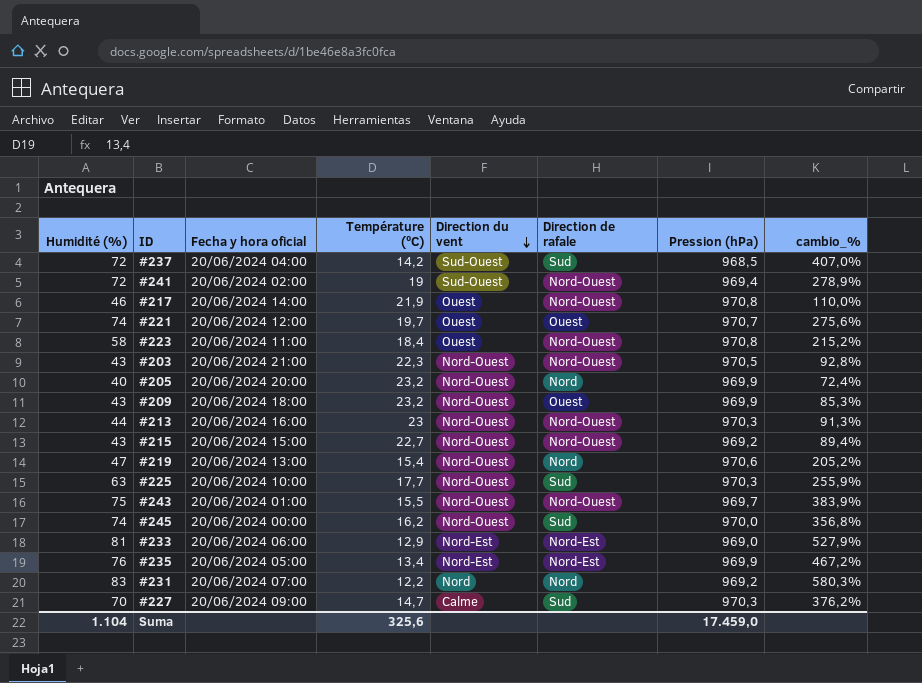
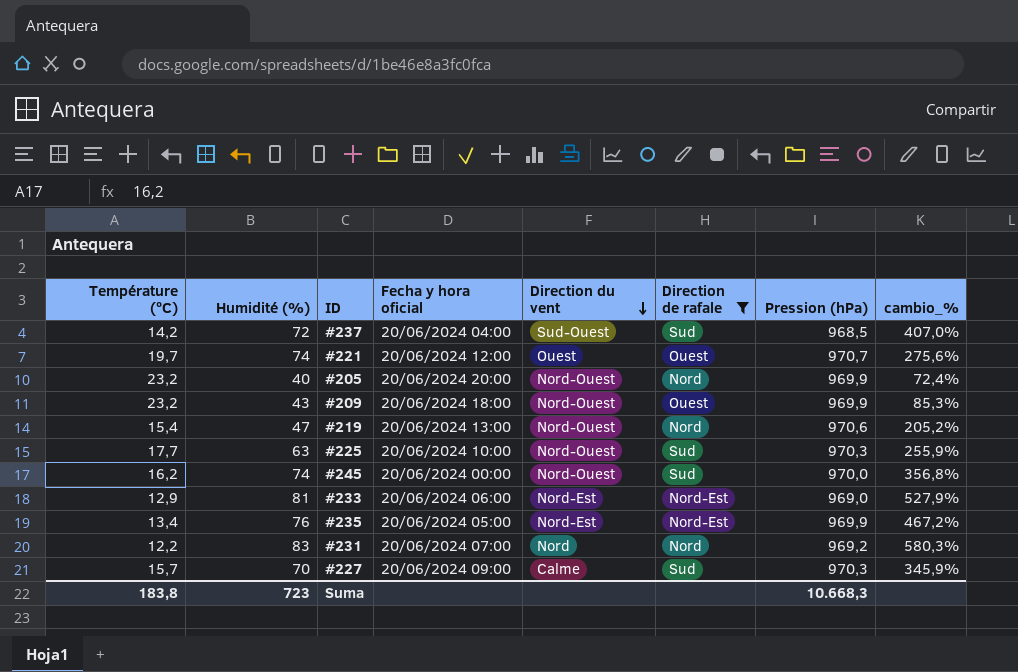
filter: none -> Direction de rafale != Nord-Ouest
column Température (ºC) | position: 4 -> 1
#227 | Température (ºC): 14,7 -> 15,7
#227 | cambio_%: 376,2% -> 345,9%
Suma | Température (ºC): 325,6 -> 183,8
Suma | Humidité (%): 1.104 -> 723
Suma | Pression (hPa): 17.459,0 -> 10.668,3

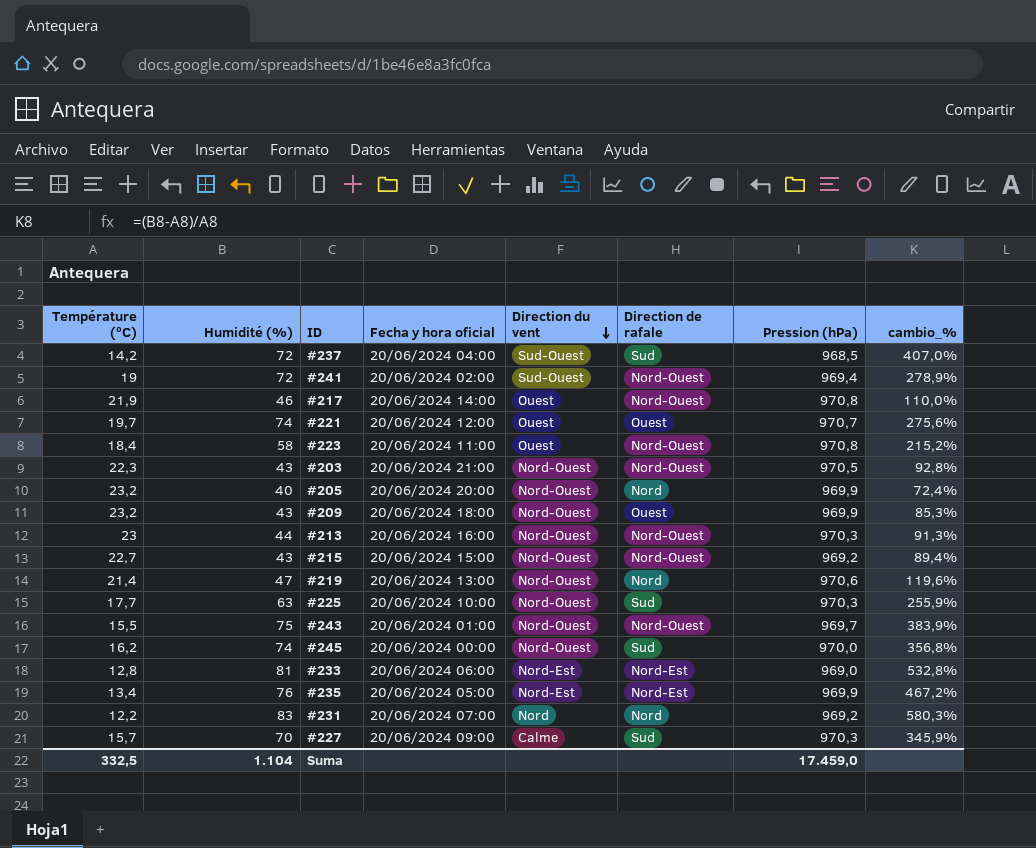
filter: Direction de rafale != Nord-Ouest -> none
#219 | Température (ºC): 15,4 -> 21,4
#219 | cambio_%: 205,2% -> 119,6%
#233 | Température (ºC): 12,9 -> 12,8
#233 | cambio_%: 527,9% -> 532,8%
Suma | Température (ºC): 183,8 -> 332,5
Suma | Humidité (%): 723 -> 1.104
Suma | Pression (hPa): 10.668,3 -> 17.459,0

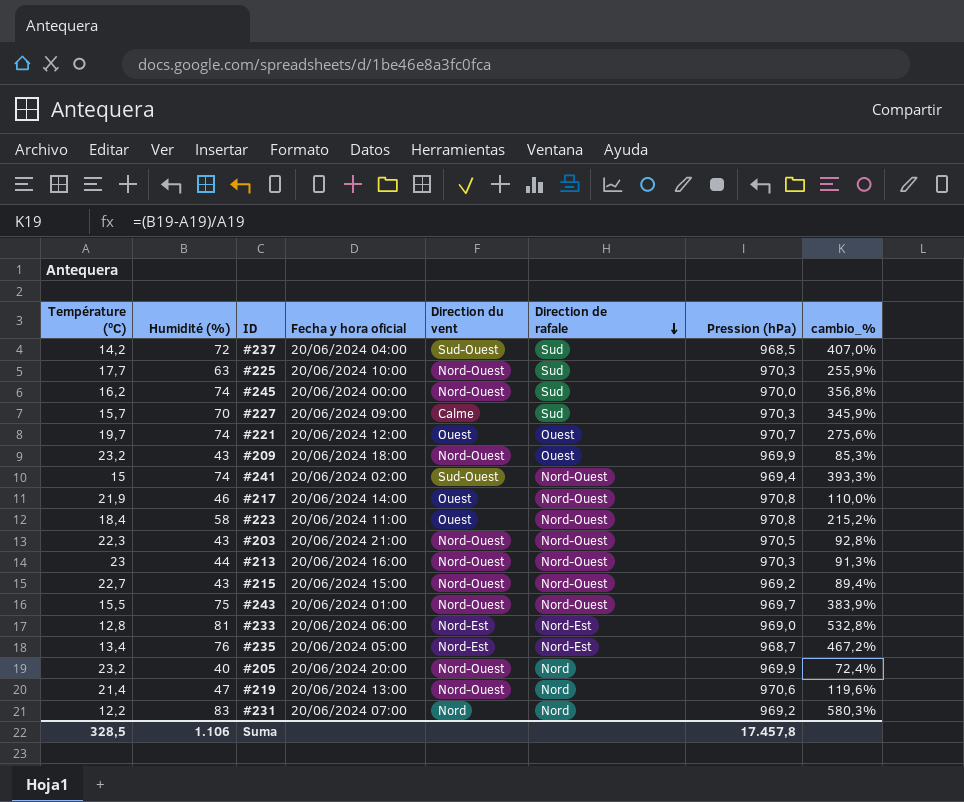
row order: Direction du vent descending -> Direction de rafale descending
#241 | Température (ºC): 19 -> 15
#241 | Humidité (%): 72 -> 74
#241 | cambio_%: 278,9% -> 393,3%
#235 | Pression (hPa): 969,9 -> 968,7
Suma | Température (ºC): 332,5 -> 328,5
Suma | Humidité (%): 1.104 -> 1.106
Suma | Pression (hPa): 17.459,0 -> 17.457,8

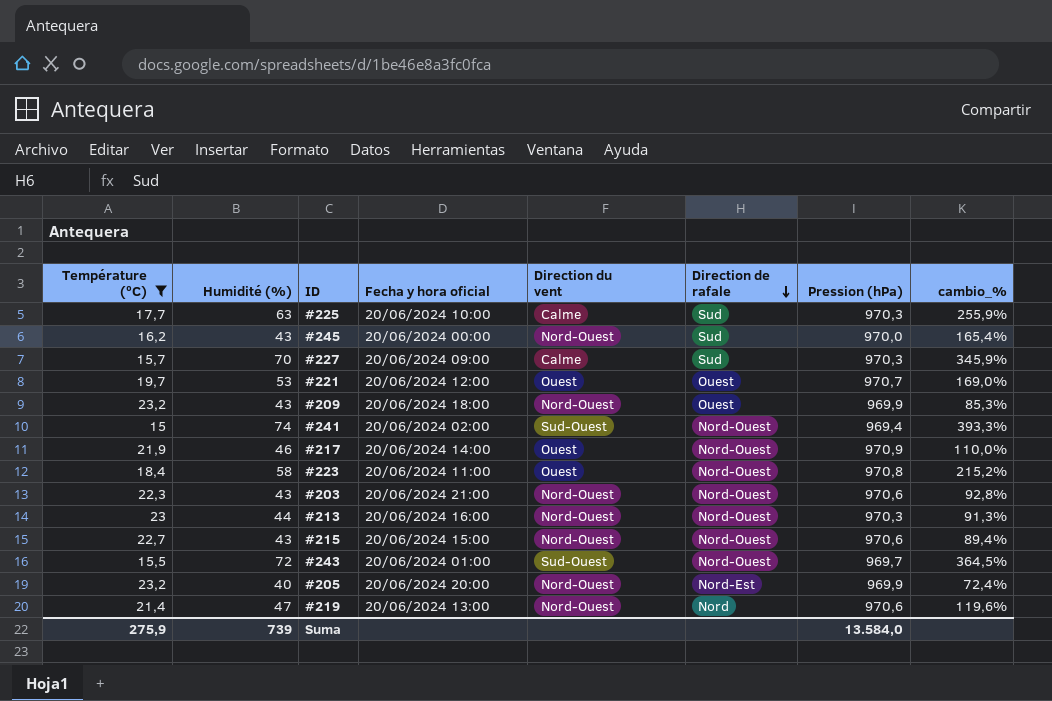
filter: none -> Température (ºC) >= 15
#225 | Direction du vent: Nord-Ouest -> Calme
#245 | Humidité (%): 74 -> 43
#245 | cambio_%: 356,8% -> 165,4%
#221 | Humidité (%): 74 -> 53
#221 | cambio_%: 275,6% -> 169,0%
#217 | Pression (hPa): 970,8 -> 970,9
#203 | Pression (hPa): 970,5 -> 970,6
#215 | Pression (hPa): 969,2 -> 970,6
#243 | Humidité (%): 75 -> 72
#243 | Direction du vent: Nord-Ouest -> Sud-Ouest
#243 | cambio_%: 383,9% -> 364,5%
#205 | Direction de rafale: Nord -> Nord-Est
Suma | Température (ºC): 328,5 -> 275,9
Suma | Humidité (%): 1.106 -> 739
Suma | Pression (hPa): 17.457,8 -> 13.584,0

